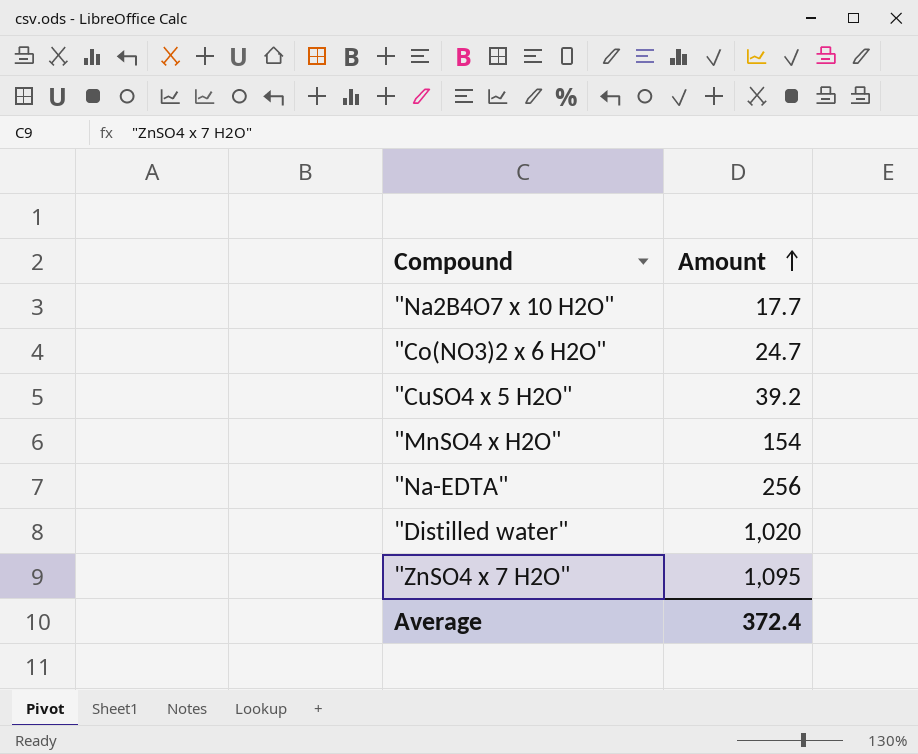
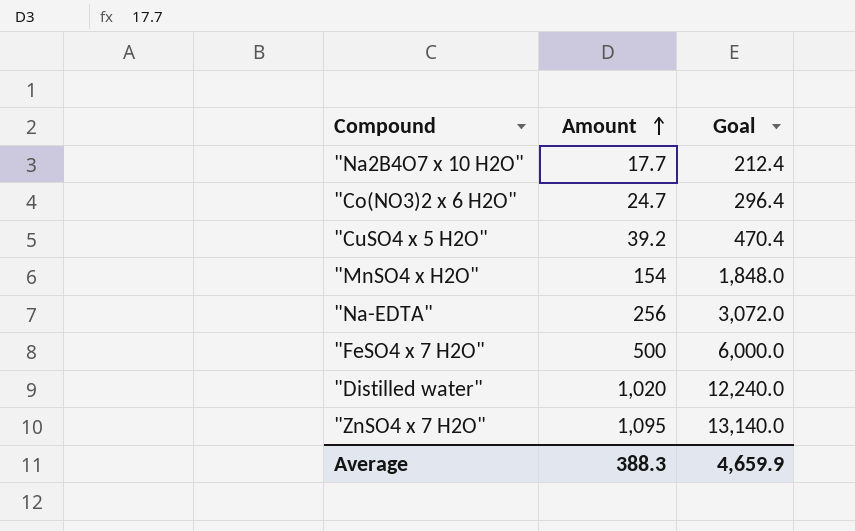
column Goal | formula: none -> [Amount] * 12
row "FeSO4 x 7 H2O": none -> 500 | 6,000.0
Average | Amount: 372.4 -> 388.3

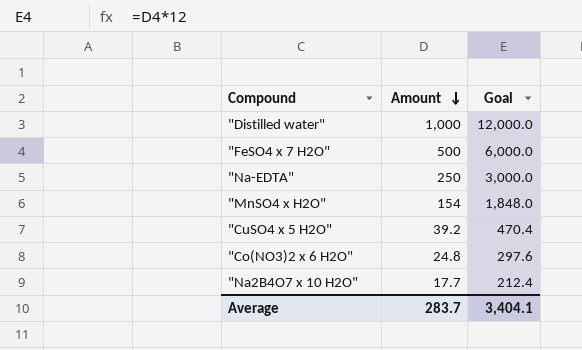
row order: Amount ascending -> Amount descending
row "ZnSO4 x 7 H2O": 1,095 | 13,140.0 -> none
"Distilled water" | Amount: 1,020 -> 1,000
"Distilled water" | Goal: 12,240.0 -> 12,000.0
"Na-EDTA" | Amount: 256 -> 250
"Na-EDTA" | Goal: 3,072.0 -> 3,000.0
"Co(NO3)2 x 6 H2O" | Amount: 24.7 -> 24.8
"Co(NO3)2 x 6 H2O" | Goal: 296.4 -> 297.6
Average | Amount: 388.3 -> 283.7
Average | Goal: 4,659.9 -> 3,404.1

